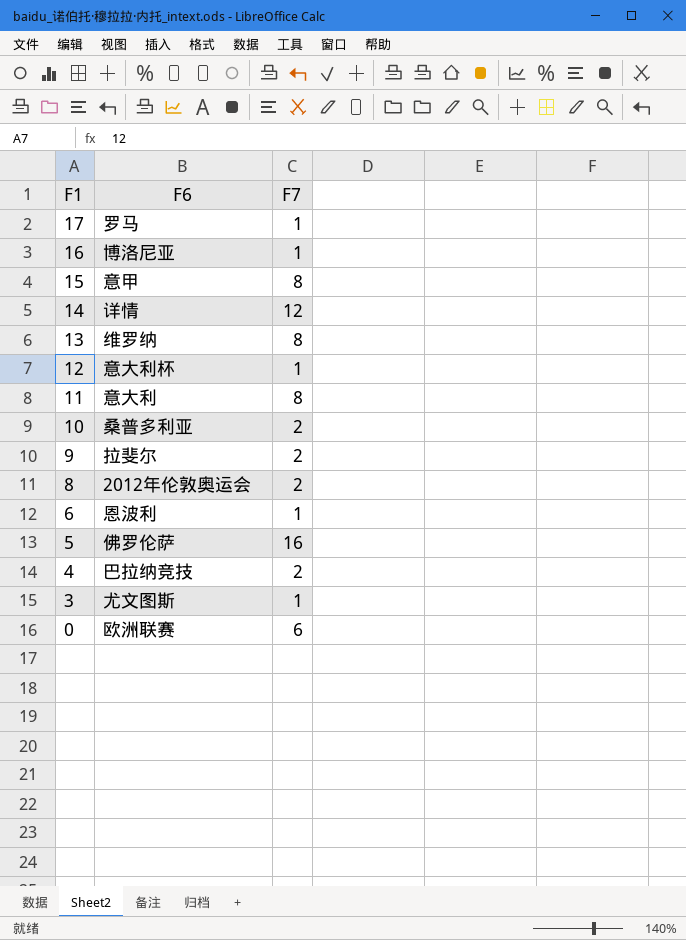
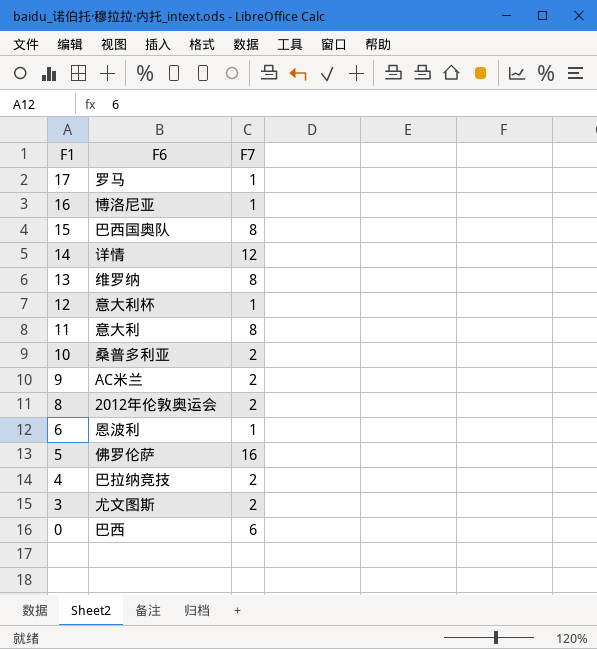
15 | F6: 意甲 -> 巴西国奥队
9 | F6: 拉斐尔 -> AC米兰
3 | F7: 1 -> 2
0 | F6: 欧洲联赛 -> 巴西

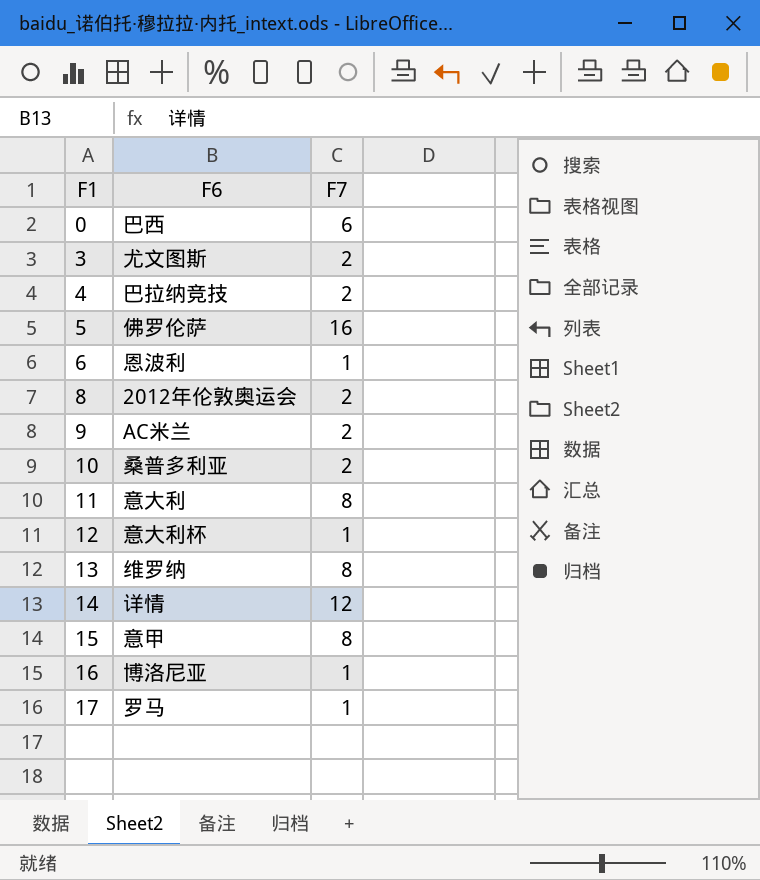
row order: F1 descending -> F1 ascending
15 | F6: 巴西国奥队 -> 意甲

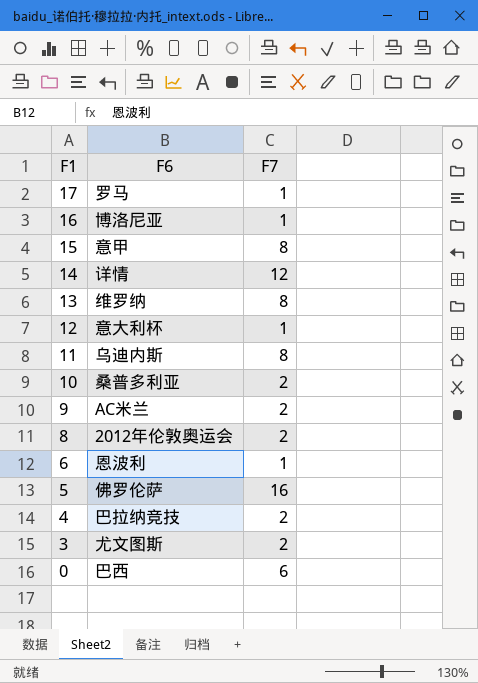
row order: F1 ascending -> F1 descending
11 | F6: 意大利 -> 乌迪内斯

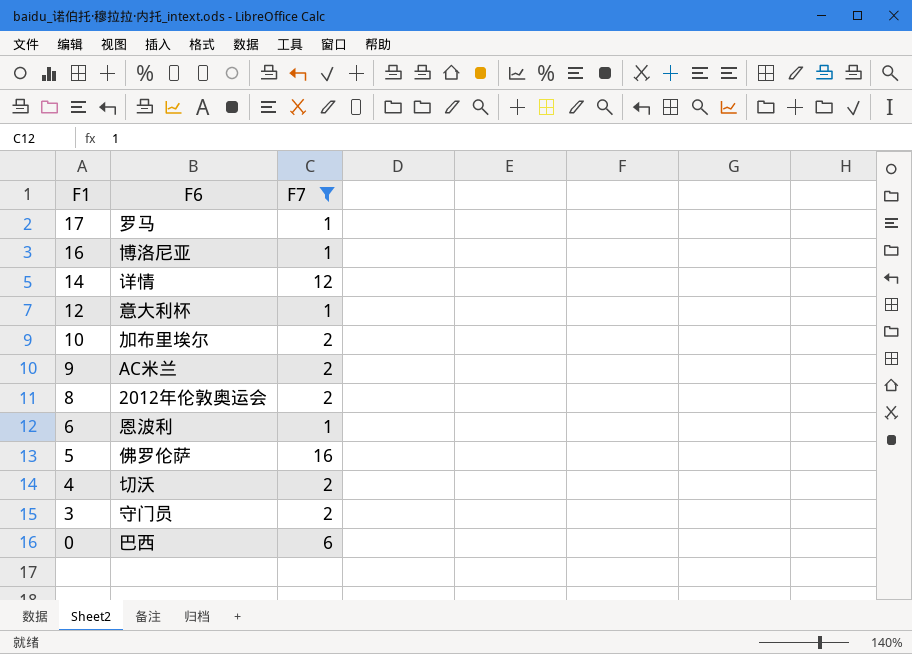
filter: none -> F7 != 8
10 | F6: 桑普多利亚 -> 加布里埃尔
4 | F6: 巴拉纳竞技 -> 切沃
3 | F6: 尤文图斯 -> 守门员

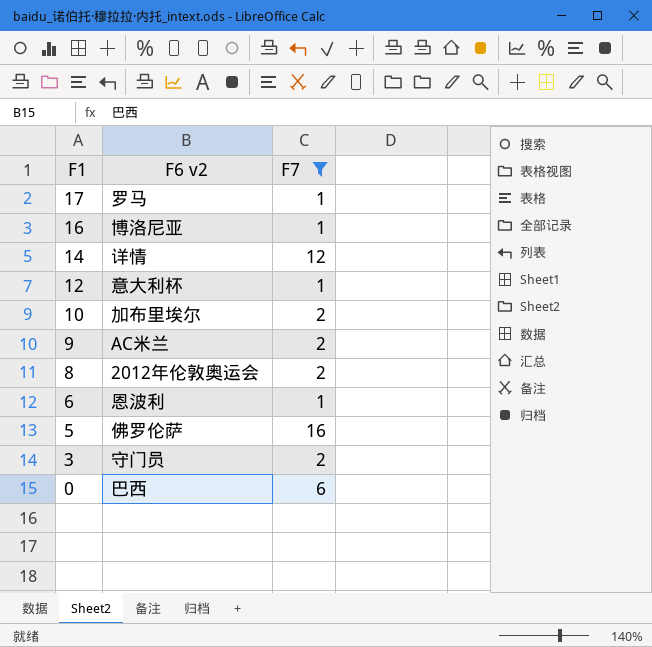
column name: F6 -> F6 v2
row 4: 切沃 | 2 -> none

